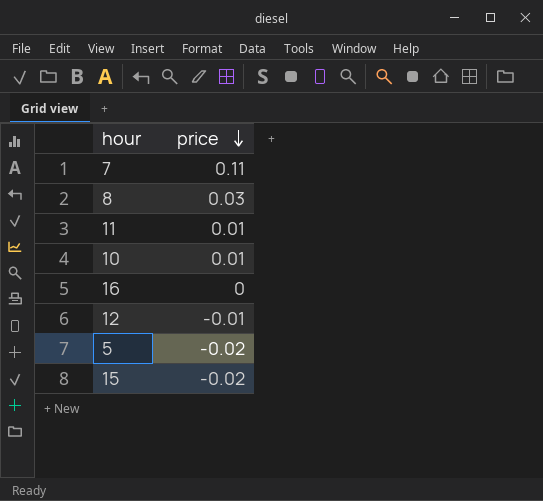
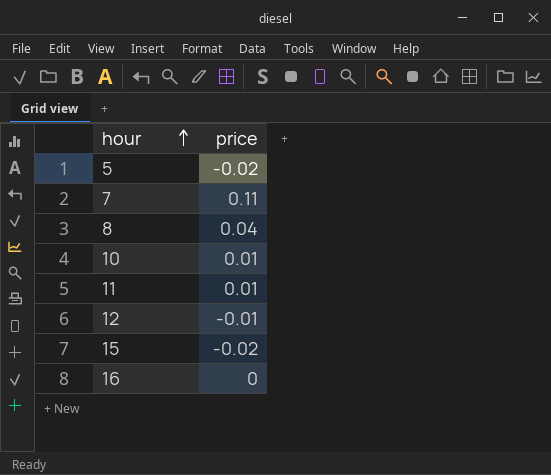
row order: price descending -> hour ascending
8 | price: 0.03 -> 0.04

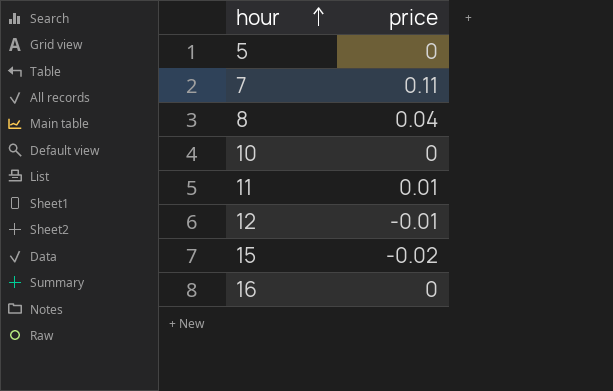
5 | price: -0.02 -> 0
10 | price: 0.01 -> 0

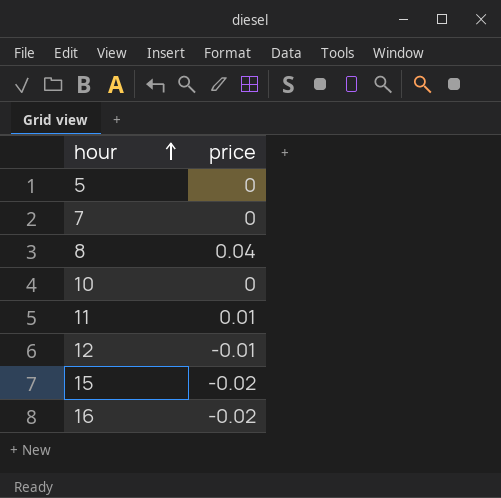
7 | price: 0.11 -> 0
16 | price: 0 -> -0.02

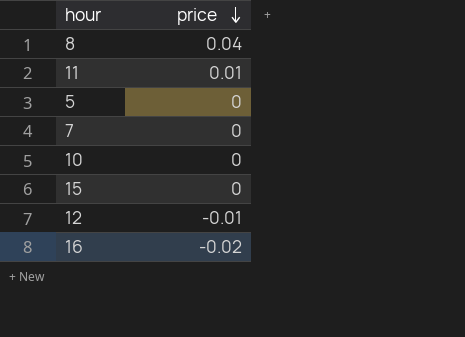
row order: hour ascending -> price descending
15 | price: -0.02 -> 0

